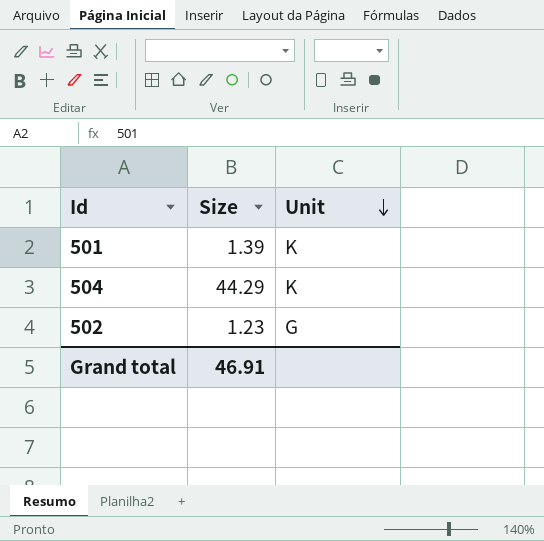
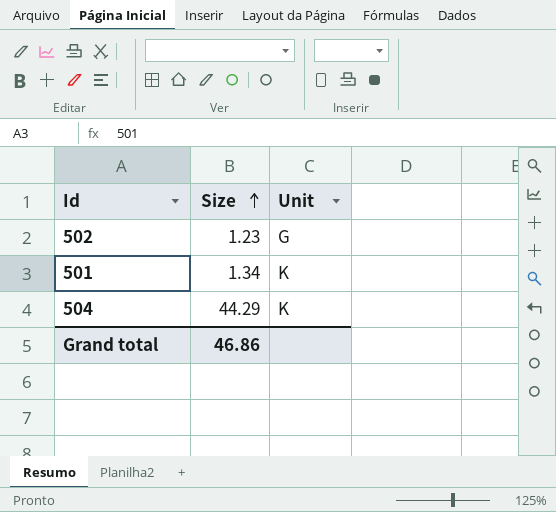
row order: Unit descending -> Size ascending
501 | Size: 1.39 -> 1.34
Grand total | Size: 46.91 -> 46.86

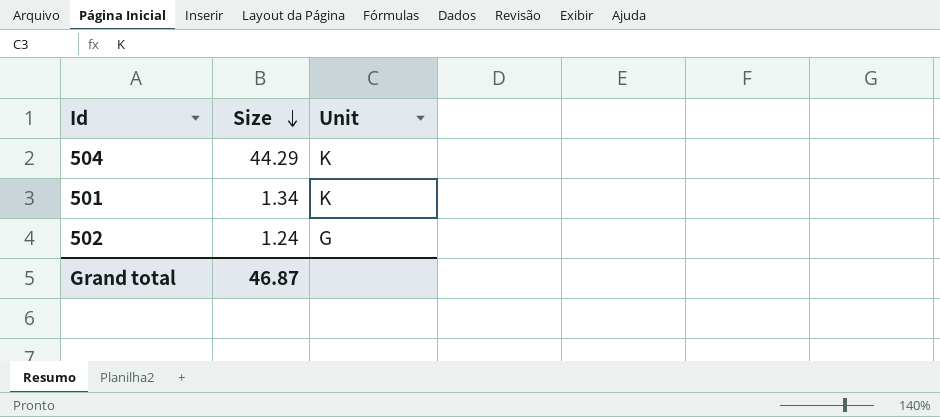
row order: Size ascending -> Size descending
502 | Size: 1.23 -> 1.24
Grand total | Size: 46.86 -> 46.87

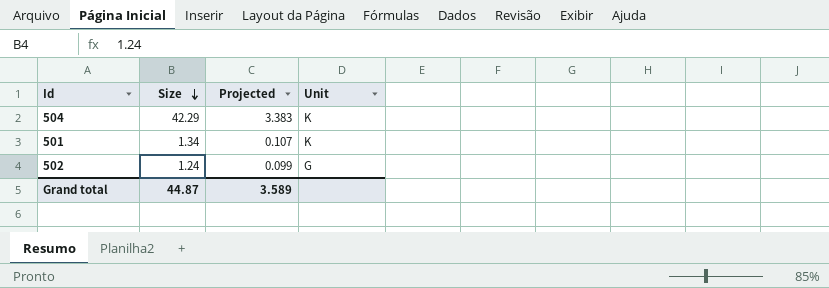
column Projected | formula: none -> [Size] * 0.08
504 | Size: 44.29 -> 42.29
Grand total | Size: 46.87 -> 44.87

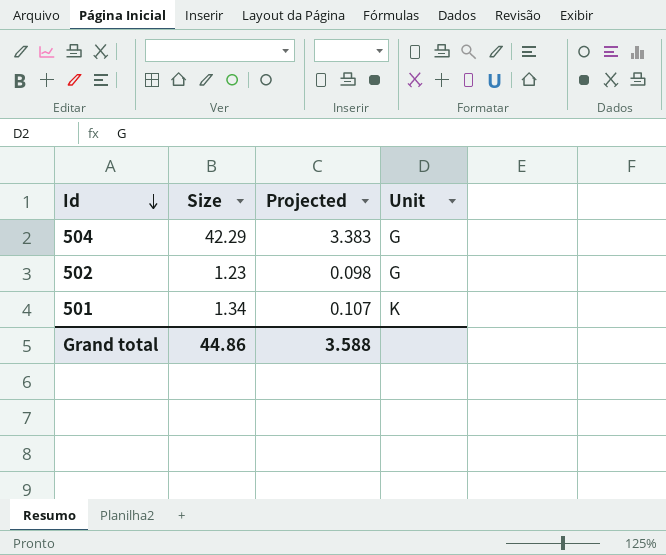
row order: Size descending -> Id descending
504 | Unit: K -> G
502 | Size: 1.24 -> 1.23
502 | Projected: 0.099 -> 0.098
Grand total | Size: 44.87 -> 44.86
Grand total | Projected: 3.589 -> 3.588

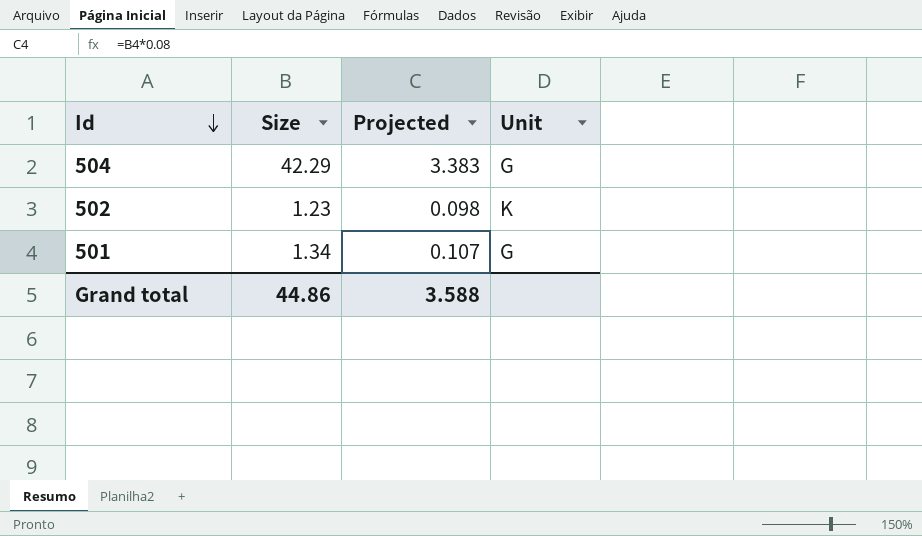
502 | Unit: G -> K
501 | Unit: K -> G

